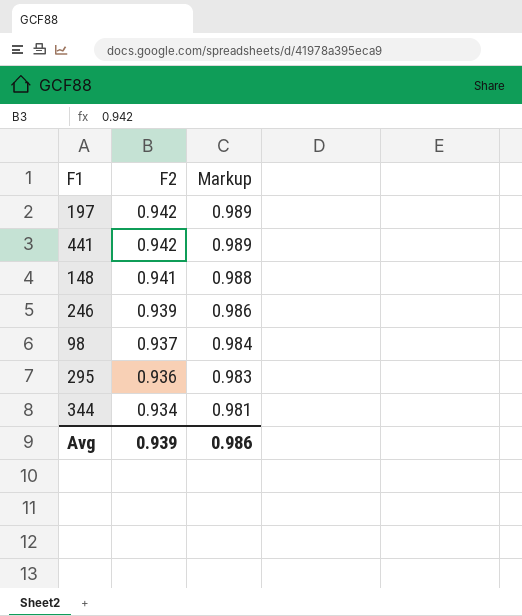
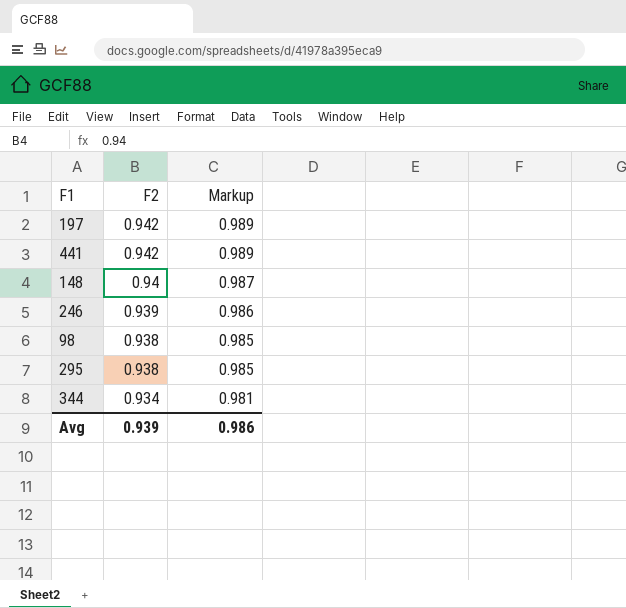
148 | F2: 0.941 -> 0.94
148 | Markup: 0.988 -> 0.987
98 | F2: 0.937 -> 0.938
98 | Markup: 0.984 -> 0.985
295 | F2: 0.936 -> 0.938
295 | Markup: 0.983 -> 0.985

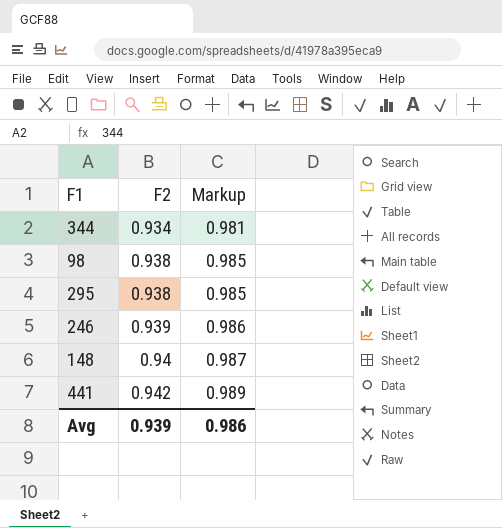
row order: F2 descending -> F2 ascending
row 197: 0.942 | 0.989 -> none

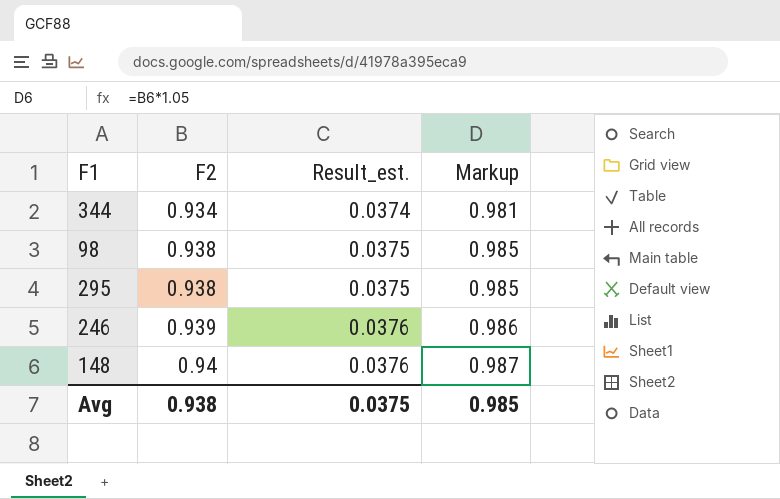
column Result_est. | formula: none -> [F2] * 0.04
row 441: 0.942 | 0.989 -> none
Avg | F2: 0.939 -> 0.938
Avg | Markup: 0.986 -> 0.985

